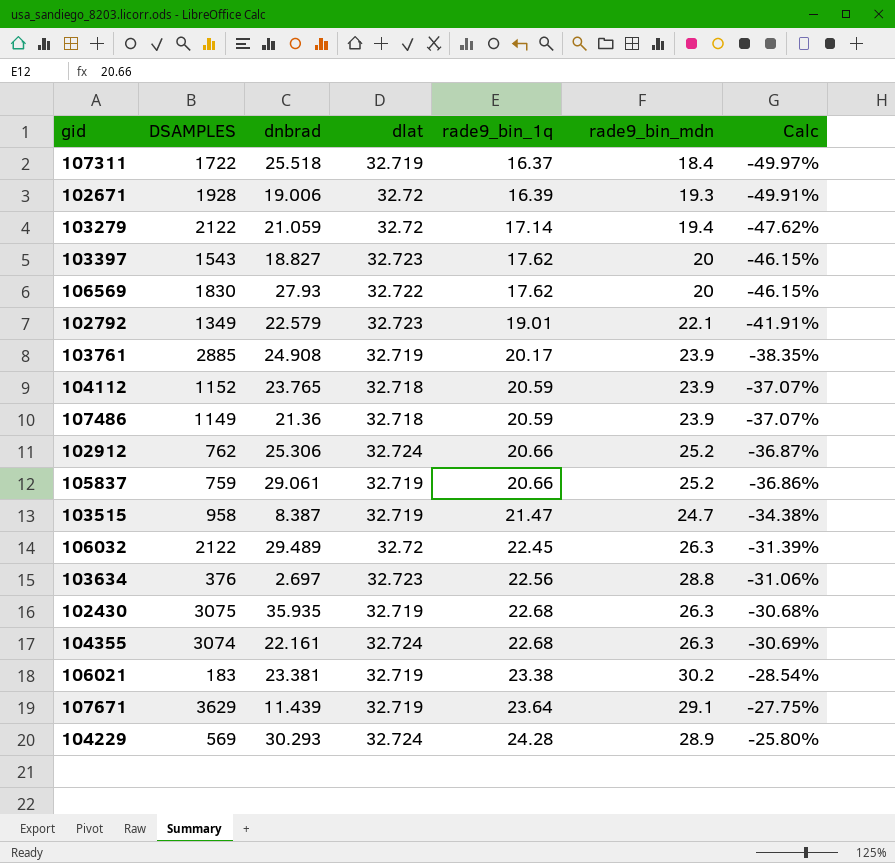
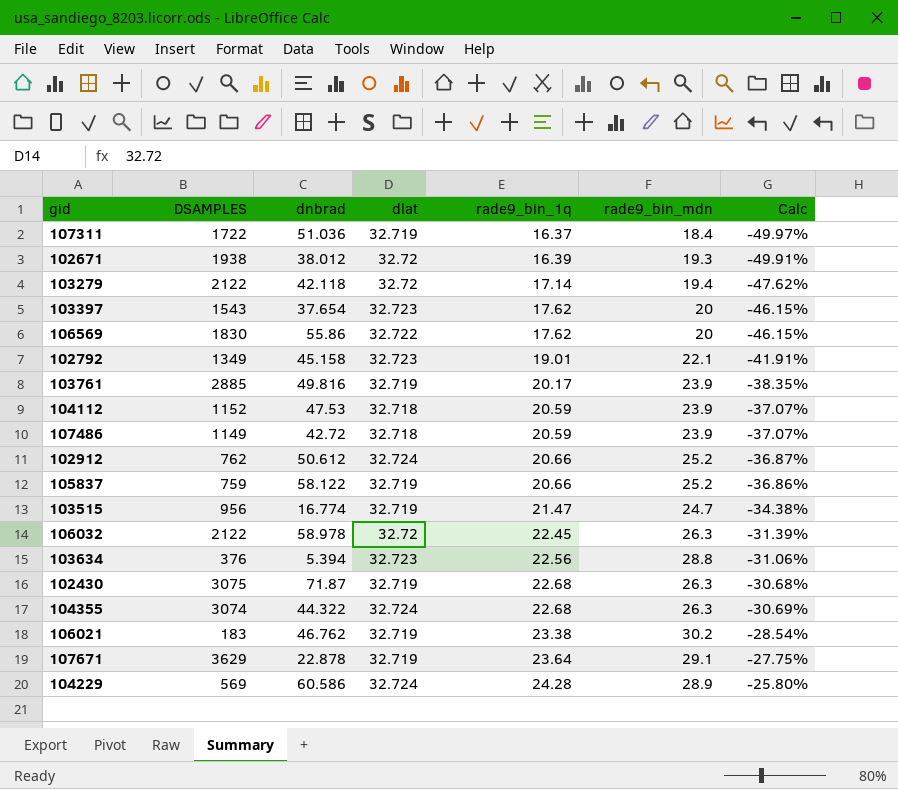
107311 | dnbrad: 25.518 -> 51.036
102671 | DSAMPLES: 1928 -> 1938
102671 | dnbrad: 19.006 -> 38.012
103279 | dnbrad: 21.059 -> 42.118
103397 | dnbrad: 18.827 -> 37.654
106569 | dnbrad: 27.93 -> 55.86
102792 | dnbrad: 22.579 -> 45.158
103761 | dnbrad: 24.908 -> 49.816
104112 | dnbrad: 23.765 -> 47.53
107486 | dnbrad: 21.36 -> 42.72
102912 | dnbrad: 25.306 -> 50.612
105837 | dnbrad: 29.061 -> 58.122
103515 | DSAMPLES: 958 -> 956
103515 | dnbrad: 8.387 -> 16.774
106032 | dnbrad: 29.489 -> 58.978
103634 | dnbrad: 2.697 -> 5.394
102430 | dnbrad: 35.935 -> 71.87
104355 | dnbrad: 22.161 -> 44.322
106021 | dnbrad: 23.381 -> 46.762
107671 | dnbrad: 11.439 -> 22.878
104229 | dnbrad: 30.293 -> 60.586

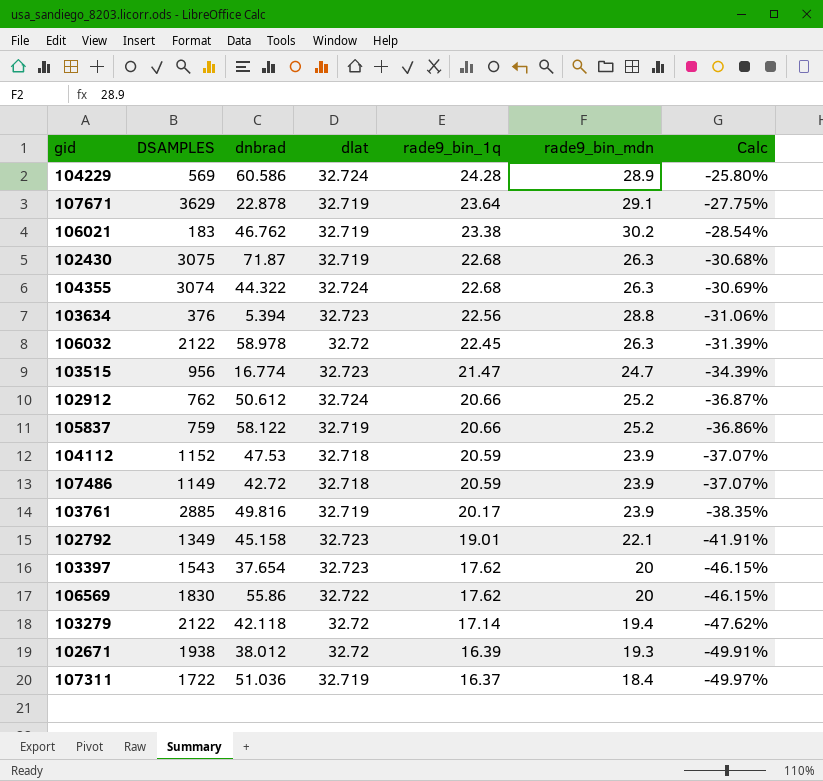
row order: rade9_bin_1q ascending -> rade9_bin_1q descending
103515 | dlat: 32.719 -> 32.723
103515 | Calc: -34.38% -> -34.39%

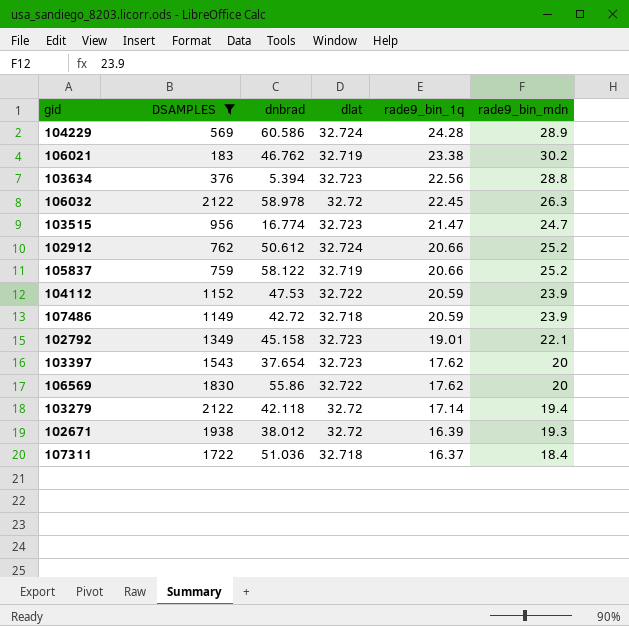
filter: none -> DSAMPLES <= 2122
column Calc | formula: ([rade9_bin_1q] - [dlat]) / [dlat] -> none
104112 | dlat: 32.718 -> 32.722
107311 | dlat: 32.719 -> 32.718

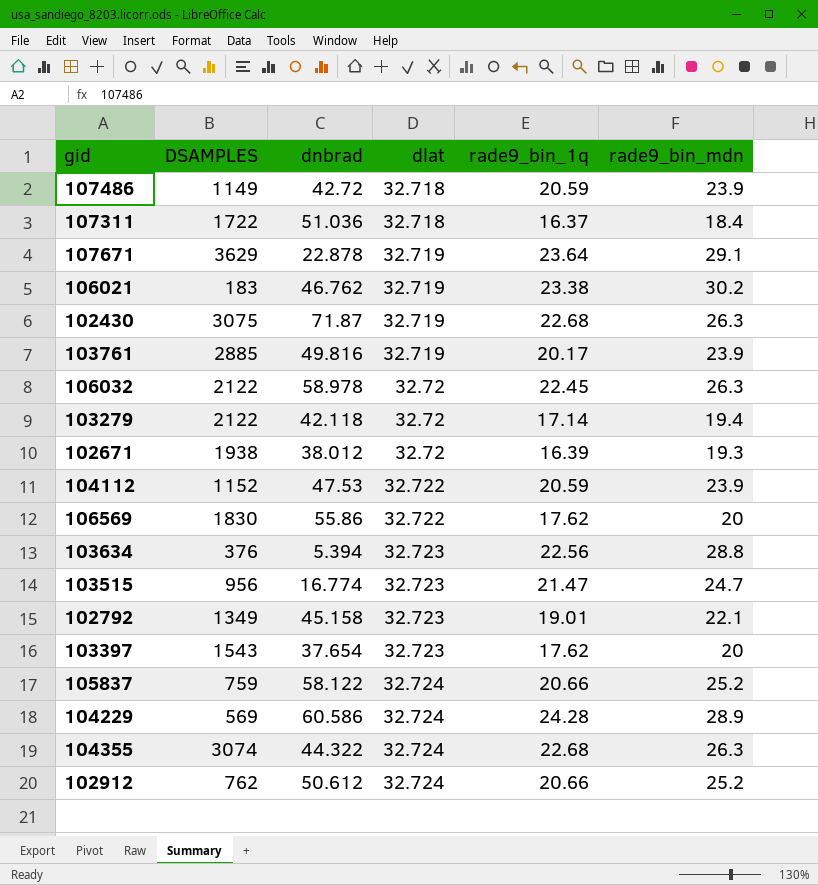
filter: DSAMPLES <= 2122 -> none
row order: rade9_bin_1q descending -> dlat ascending
105837 | dlat: 32.719 -> 32.724

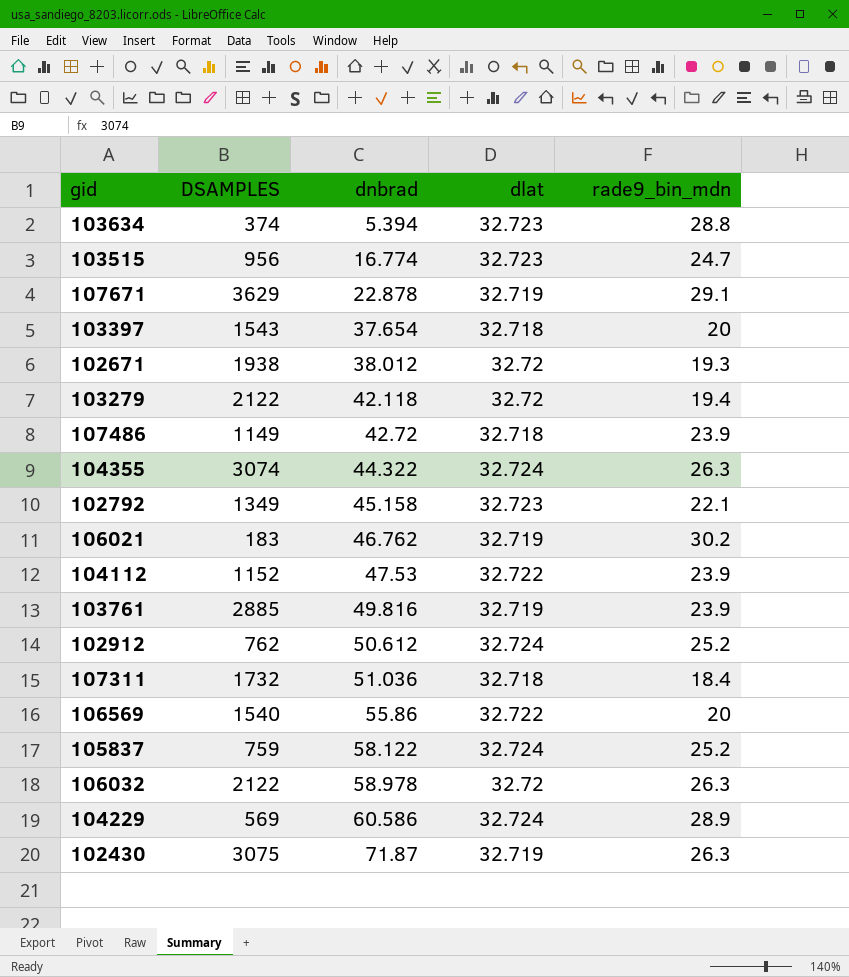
row order: dlat ascending -> dnbrad ascending
column rade9_bin_1q | position: 5 -> none
103634 | DSAMPLES: 376 -> 374
103397 | dlat: 32.723 -> 32.718
107311 | DSAMPLES: 1722 -> 1732
106569 | DSAMPLES: 1830 -> 1540

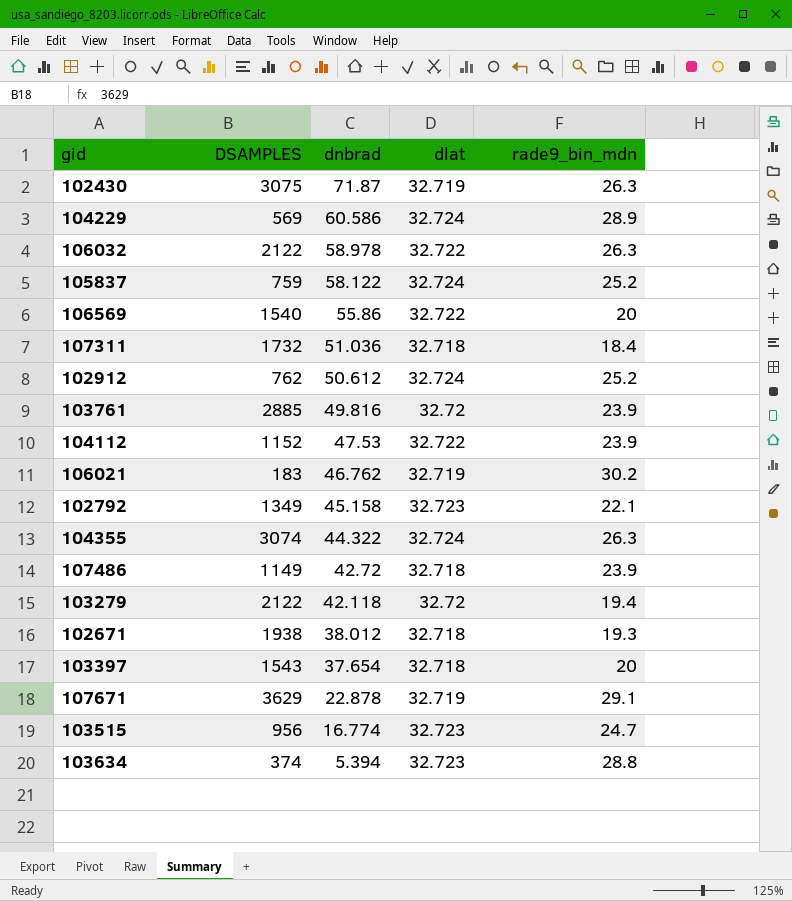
row order: dnbrad ascending -> dnbrad descending
106032 | dlat: 32.72 -> 32.722
103761 | dlat: 32.719 -> 32.72
102671 | dlat: 32.72 -> 32.718

